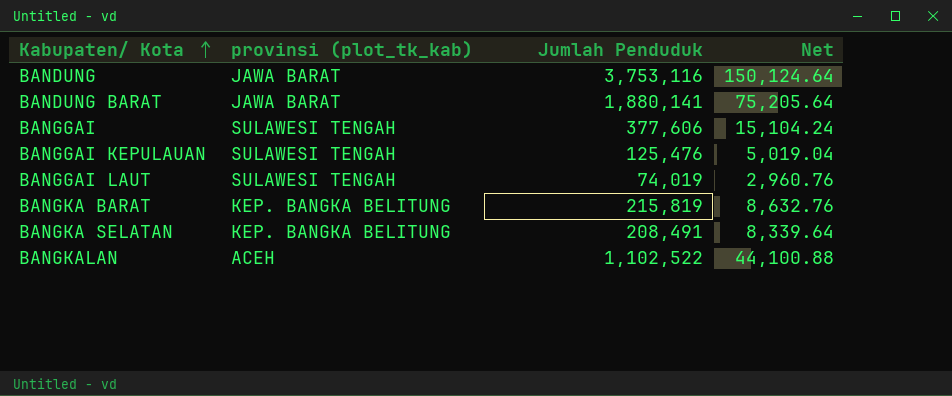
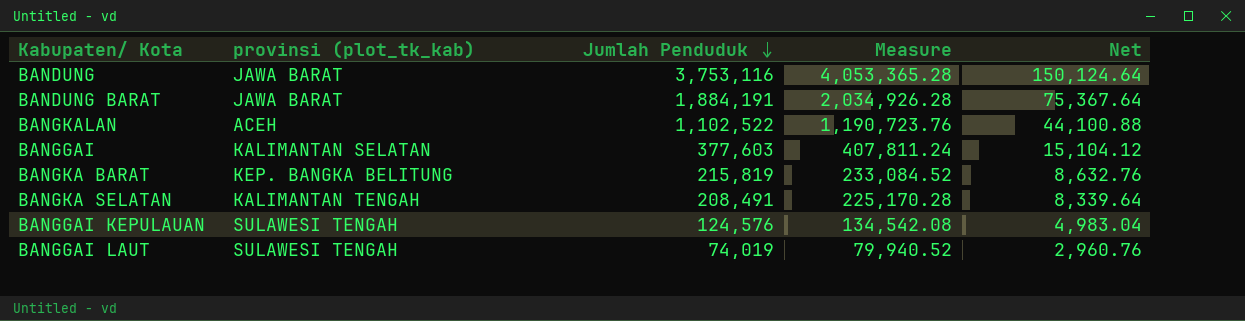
row order: Kabupaten/ Kota ascending -> Jumlah Penduduk descending
column Measure | formula: none -> [Jumlah Penduduk] * 1.08
BANDUNG BARAT | Jumlah Penduduk: 1,880,141 -> 1,884,191
BANDUNG BARAT | Net: 75,205.64 -> 75,367.64
BANGGAI | provinsi (plot_tk_kab): SULAWESI TENGAH -> KALIMANTAN SELATAN
BANGGAI | Jumlah Penduduk: 377,606 -> 377,603
BANGGAI | Net: 15,104.24 -> 15,104.12
BANGKA SELATAN | provinsi (plot_tk_kab): KEP. BANGKA BELITUNG -> KALIMANTAN TENGAH
BANGGAI KEPULAUAN | Jumlah Penduduk: 125,476 -> 124,576
BANGGAI KEPULAUAN | Net: 5,019.04 -> 4,983.04

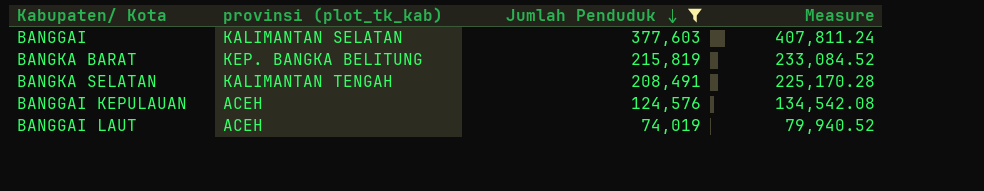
filter: none -> Jumlah Penduduk <= 377,603
column Net | formula: [Jumlah Penduduk] * 0.04 -> none
BANGGAI KEPULAUAN | provinsi (plot_tk_kab): SULAWESI TENGAH -> ACEH
BANGGAI LAUT | provinsi (plot_tk_kab): SULAWESI TENGAH -> ACEH

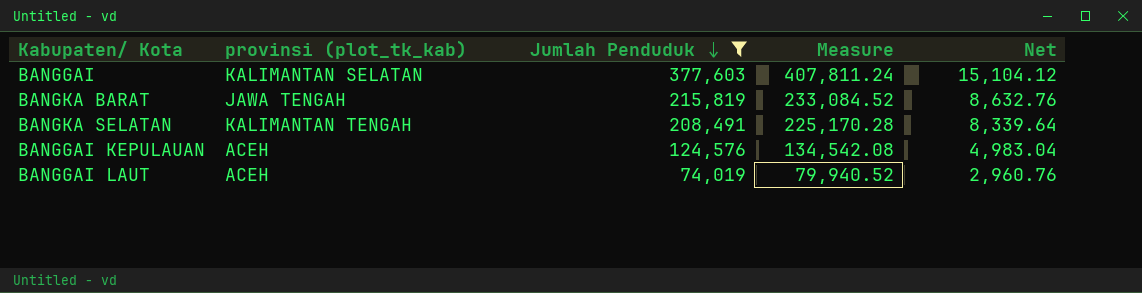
column Net | formula: none -> [Jumlah Penduduk] * 0.04
BANGKA BARAT | provinsi (plot_tk_kab): KEP. BANGKA BELITUNG -> JAWA TENGAH

